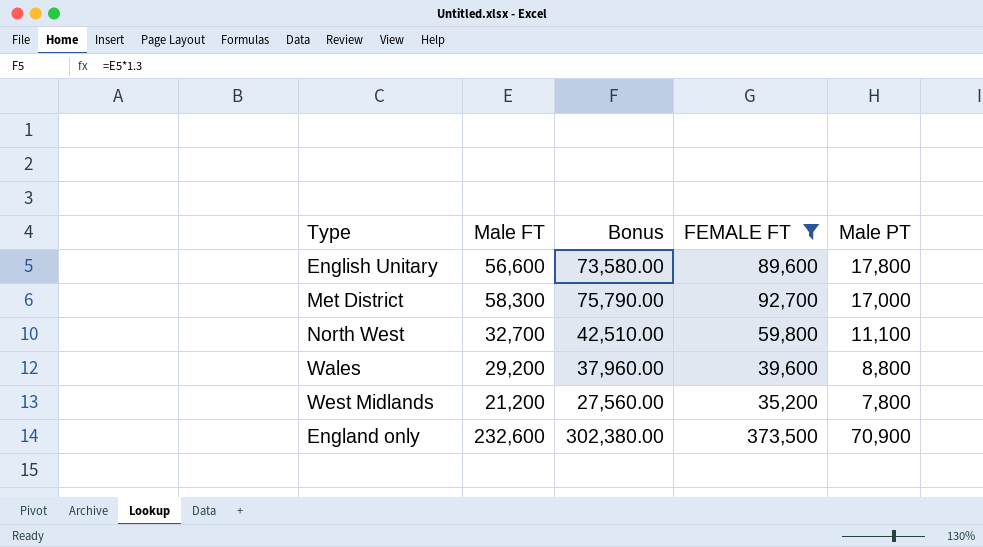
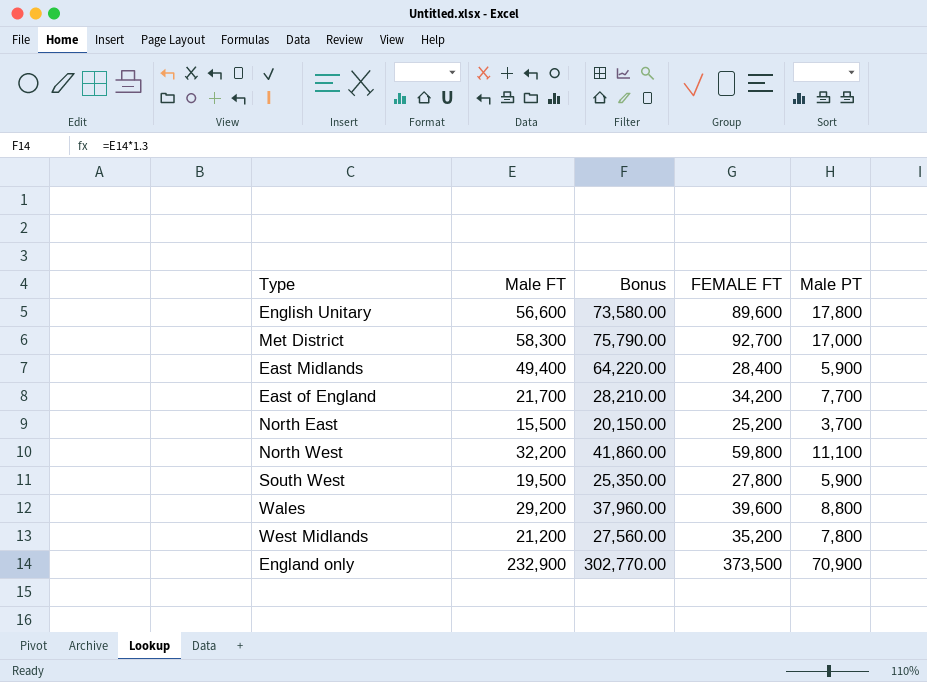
filter: FEMALE FT >= 35,200 -> none
North West | Male FT: 32,700 -> 32,200
North West | Bonus: 42,510.00 -> 41,860.00
England only | Male FT: 232,600 -> 232,900
England only | Bonus: 302,380.00 -> 302,770.00

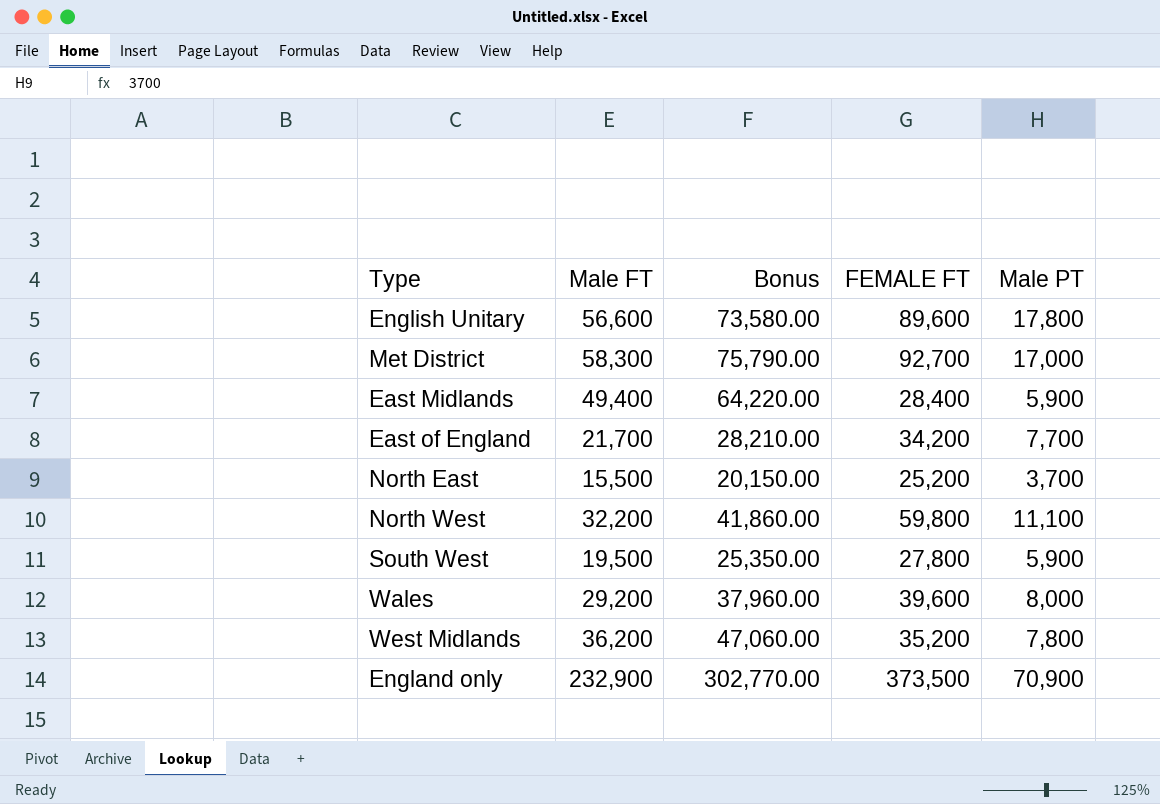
Wales | Male PT: 8,800 -> 8,000
West Midlands | Male FT: 21,200 -> 36,200
West Midlands | Bonus: 27,560.00 -> 47,060.00

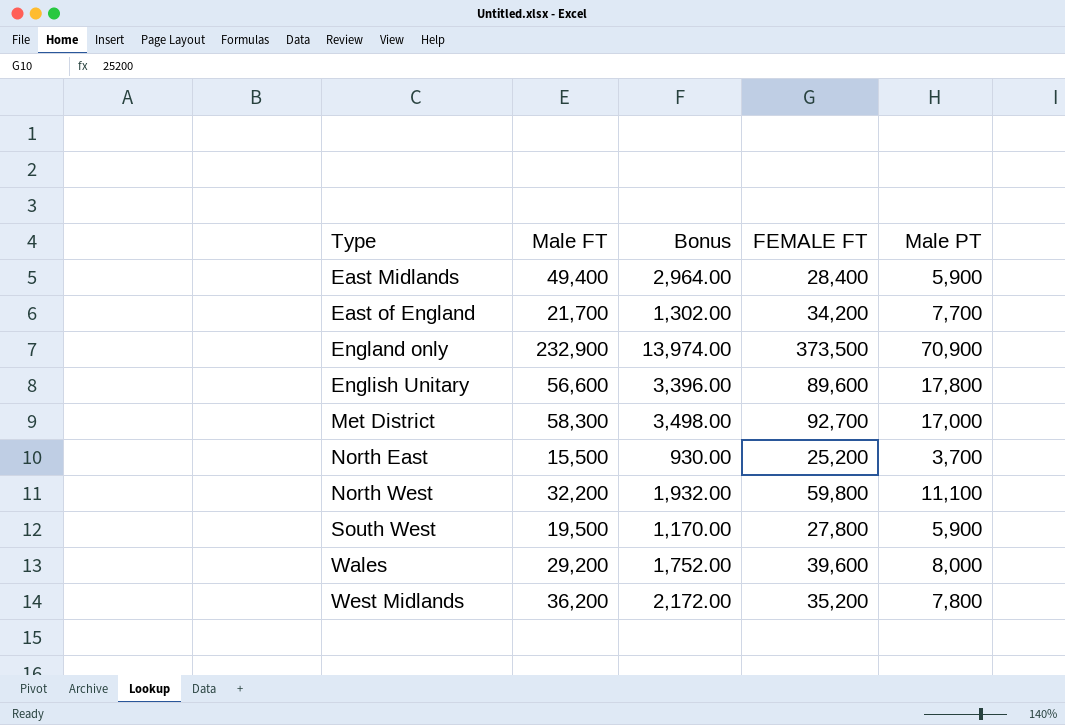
row order: none -> Type ascending
column Bonus | formula: [Male FT] * 1.3 -> [Male FT] * 0.06

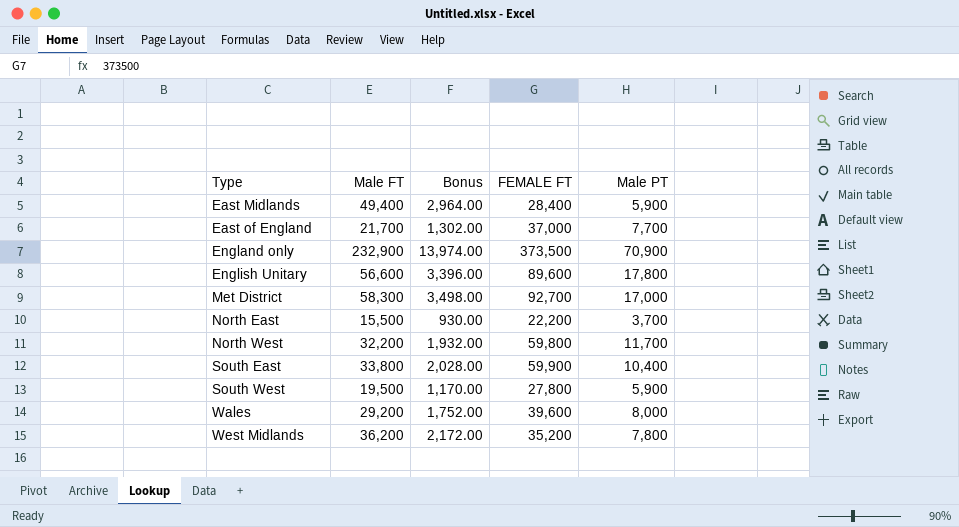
East of England | FEMALE FT: 34,200 -> 37,000
North East | FEMALE FT: 25,200 -> 22,200
North West | Male PT: 11,100 -> 11,700
row South East: none -> 33,800 | 2,028.00 | 59,900 | 10,400

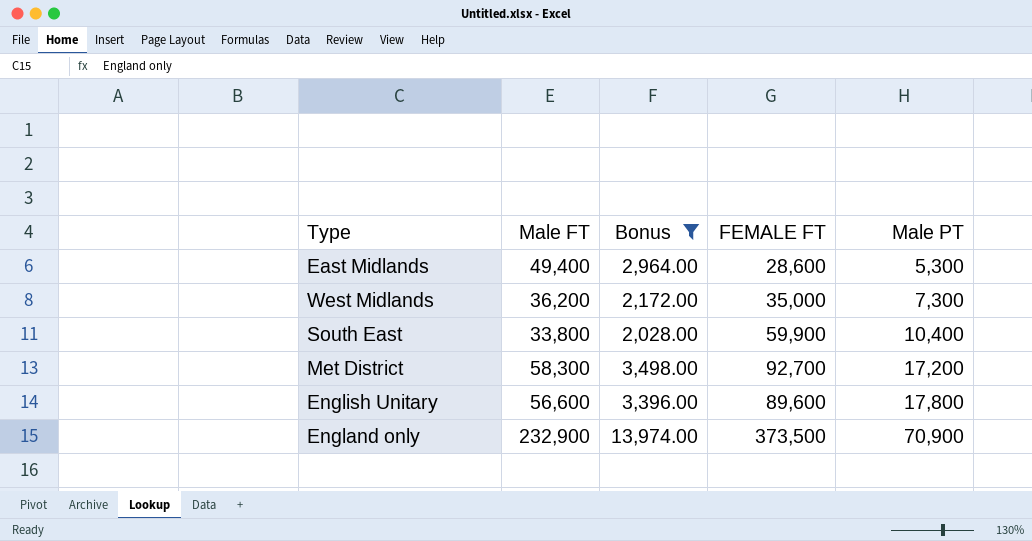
filter: none -> Bonus >= 2,028.00
row order: Type ascending -> Male PT ascending
East Midlands | FEMALE FT: 28,400 -> 28,600
East Midlands | Male PT: 5,900 -> 5,300
West Midlands | FEMALE FT: 35,200 -> 35,000
West Midlands | Male PT: 7,800 -> 7,300
Met District | Male PT: 17,000 -> 17,200

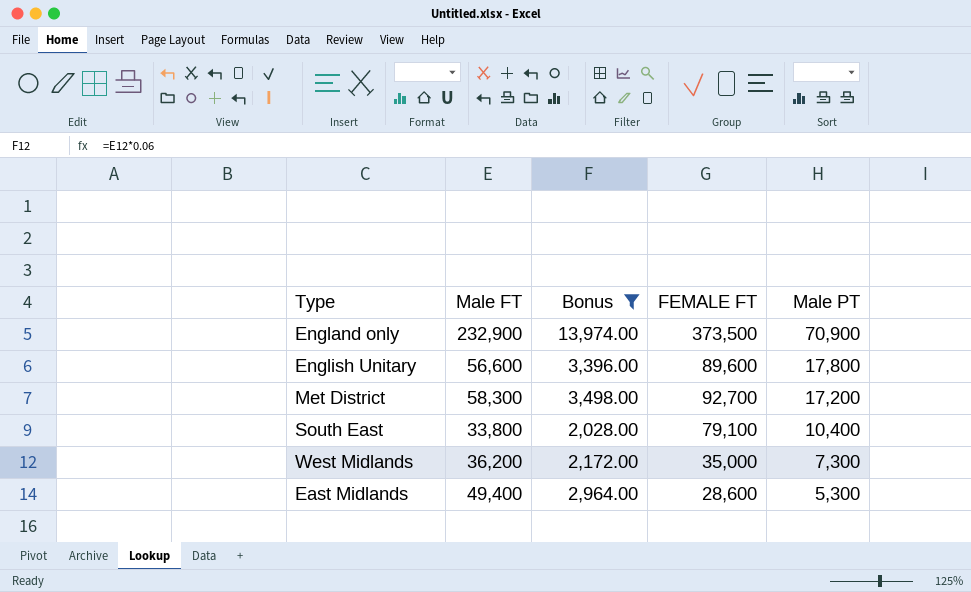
row order: Male PT ascending -> Male PT descending
South East | FEMALE FT: 59,900 -> 79,100

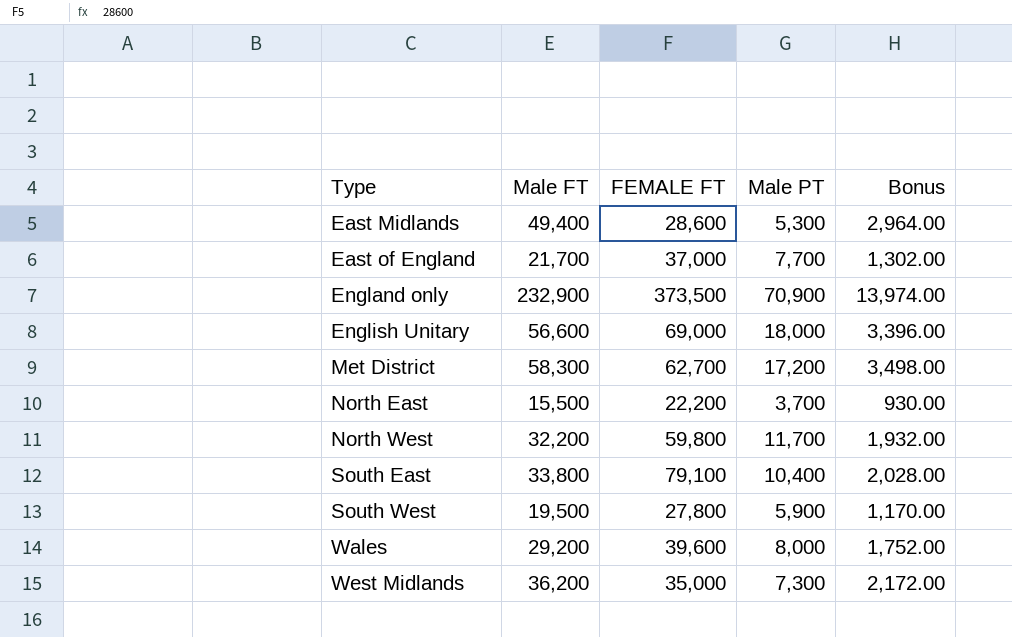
filter: Bonus >= 2,028.00 -> none
row order: Male PT descending -> Type ascending
column Bonus | position: 3 -> 5
English Unitary | FEMALE FT: 89,600 -> 69,000
English Unitary | Male PT: 17,800 -> 18,000
Met District | FEMALE FT: 92,700 -> 62,700

